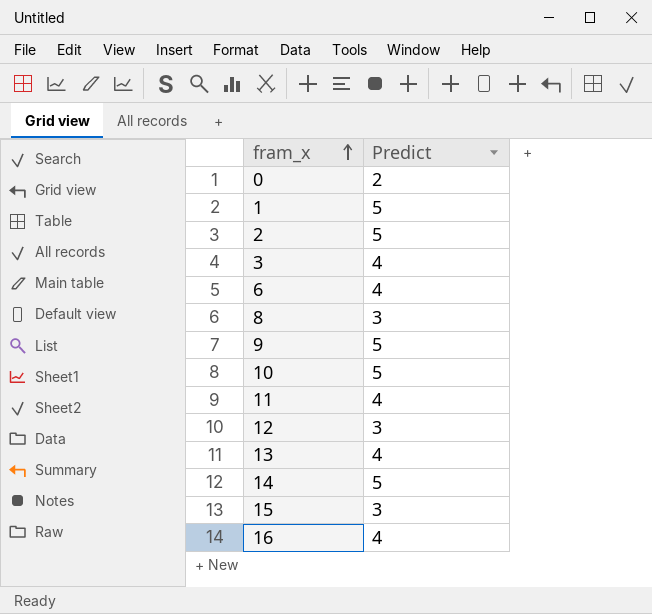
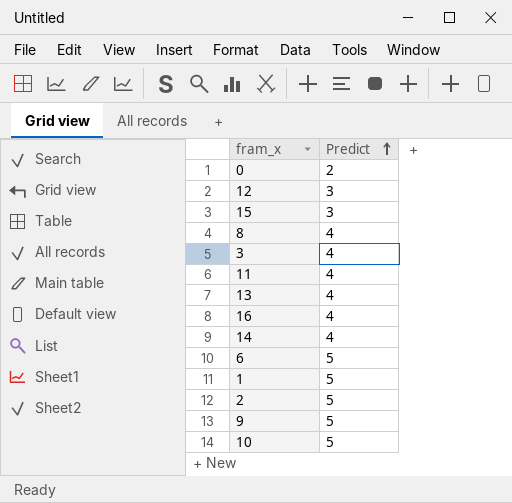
row order: fram_x ascending -> Predict ascending
8 | Predict: 3 -> 4
14 | Predict: 5 -> 4
6 | Predict: 4 -> 5

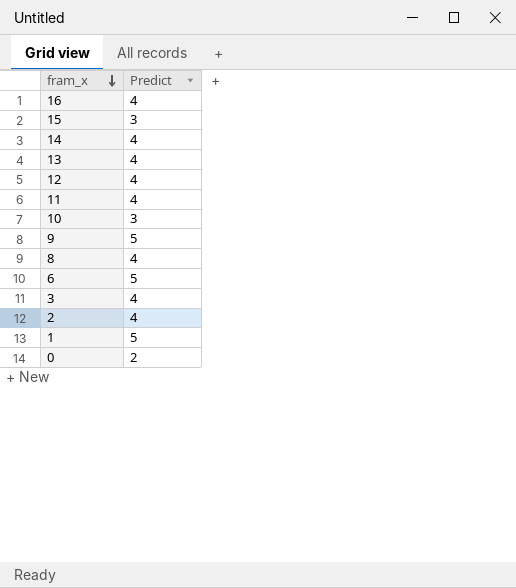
row order: Predict ascending -> fram_x descending
12 | Predict: 3 -> 4
10 | Predict: 5 -> 3
2 | Predict: 5 -> 4

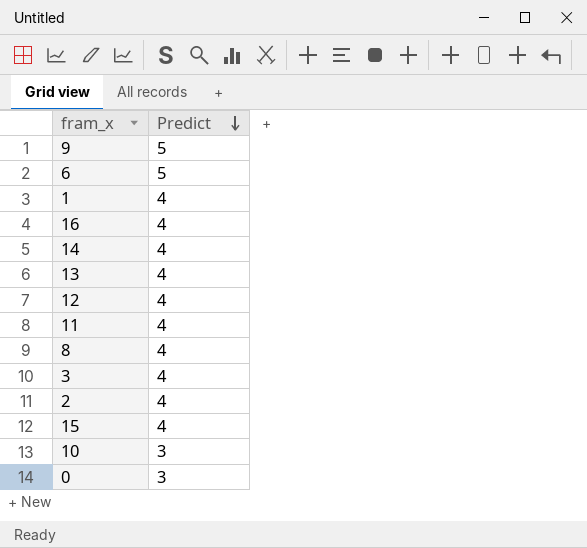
row order: fram_x descending -> Predict descending
1 | Predict: 5 -> 4
15 | Predict: 3 -> 4
0 | Predict: 2 -> 3

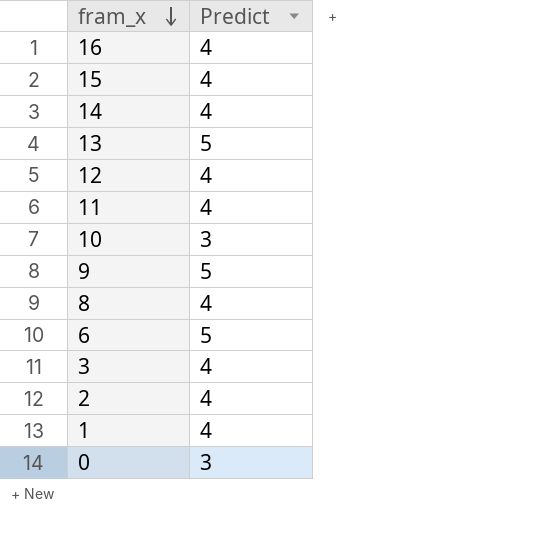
row order: Predict descending -> fram_x descending
13 | Predict: 4 -> 5

